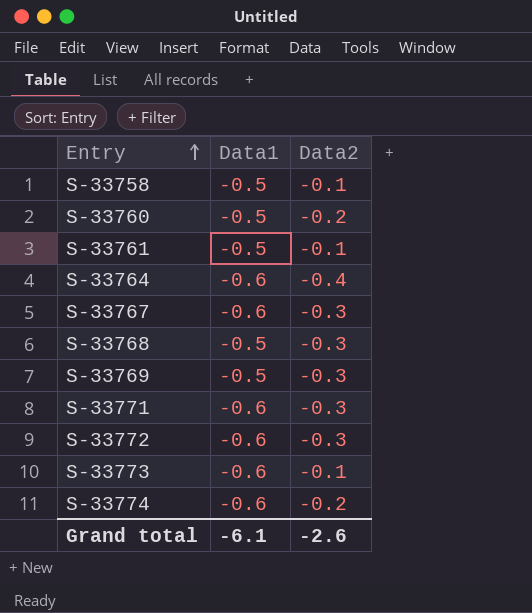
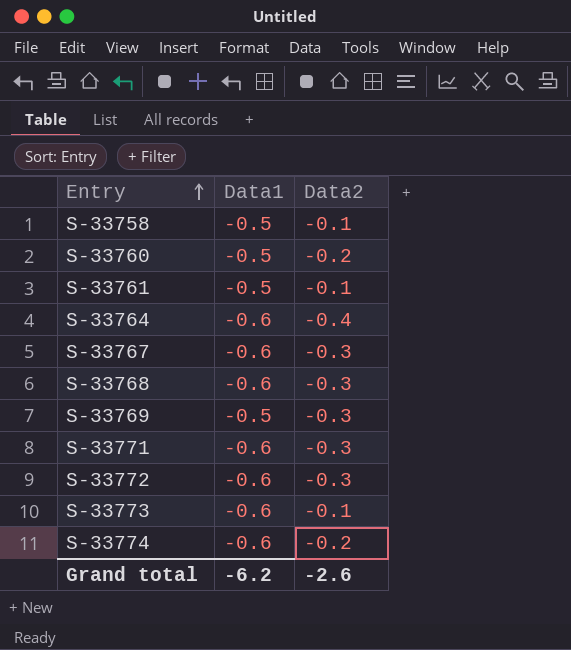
S-33768 | Data1: -0.5 -> -0.6
Grand total | Data1: -6.1 -> -6.2

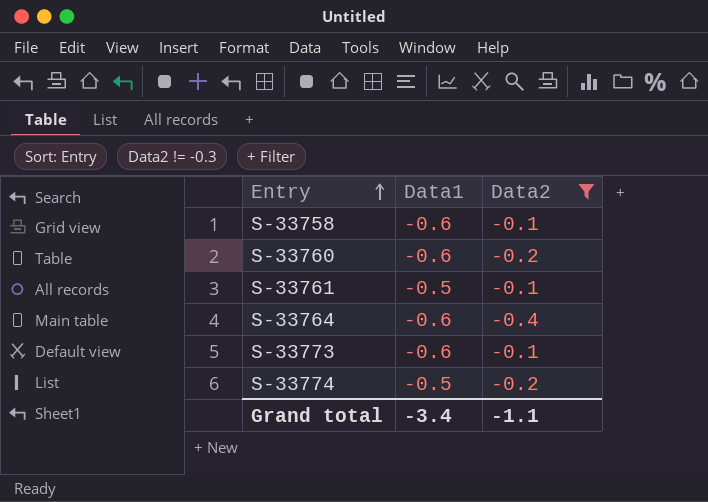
filter: none -> Data2 != -0.3
S-33758 | Data1: -0.5 -> -0.6
S-33760 | Data1: -0.5 -> -0.6
S-33774 | Data1: -0.6 -> -0.5
Grand total | Data1: -6.2 -> -3.4
Grand total | Data2: -2.6 -> -1.1

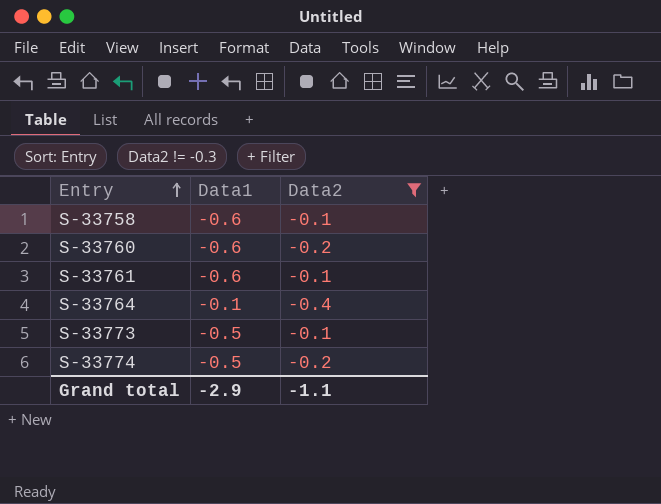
S-33761 | Data1: -0.5 -> -0.6
S-33764 | Data1: -0.6 -> -0.1
S-33773 | Data1: -0.6 -> -0.5
Grand total | Data1: -3.4 -> -2.9

